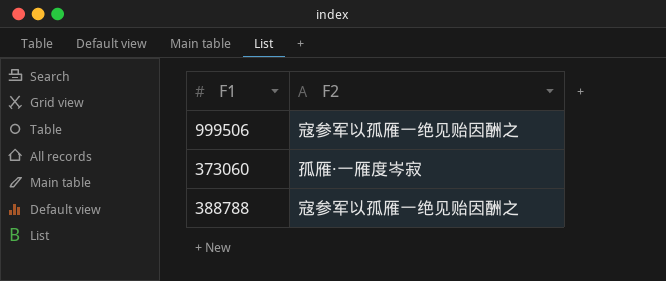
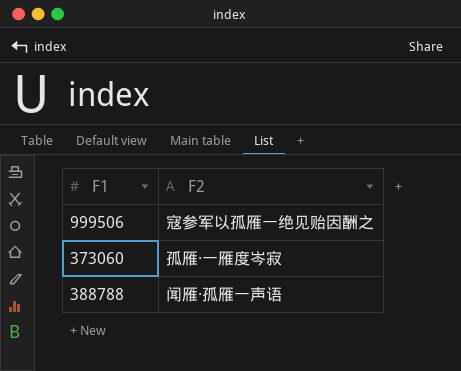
388788 | F2: 寇参军以孤雁一绝见贻因酬之 -> 闻雁·孤雁一声语

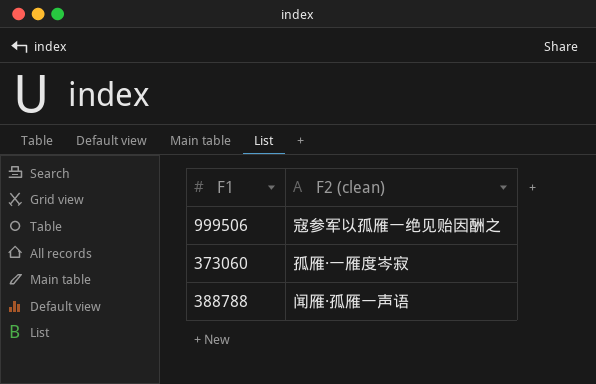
column name: F2 -> F2 (clean)

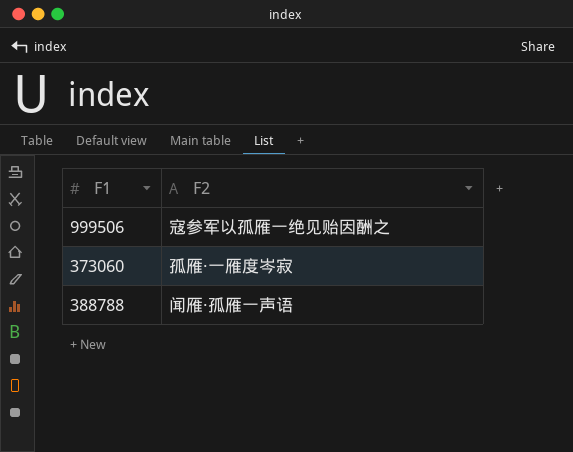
column name: F2 (clean) -> F2

